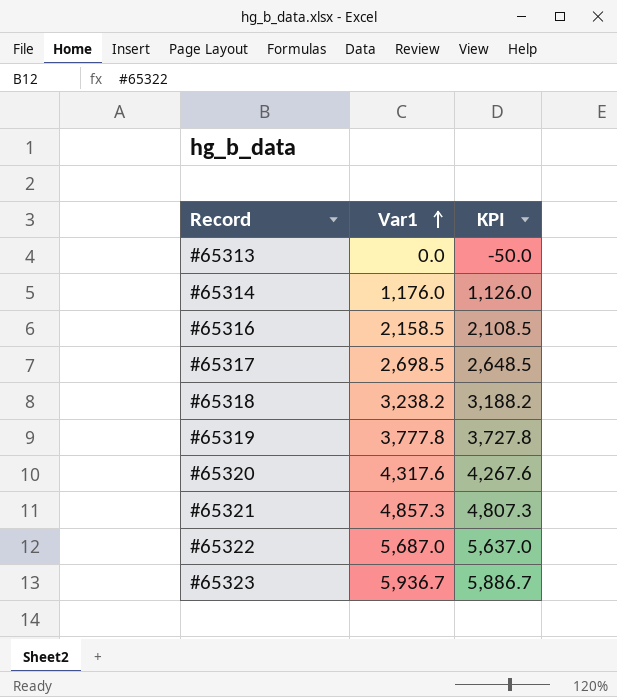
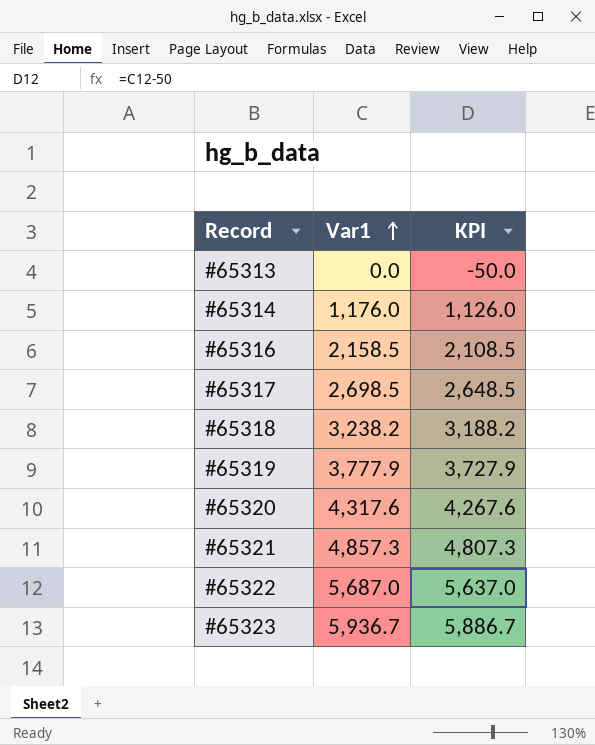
#65319 | Var1: 3,777.8 -> 3,777.9
#65319 | KPI: 3,727.8 -> 3,727.9

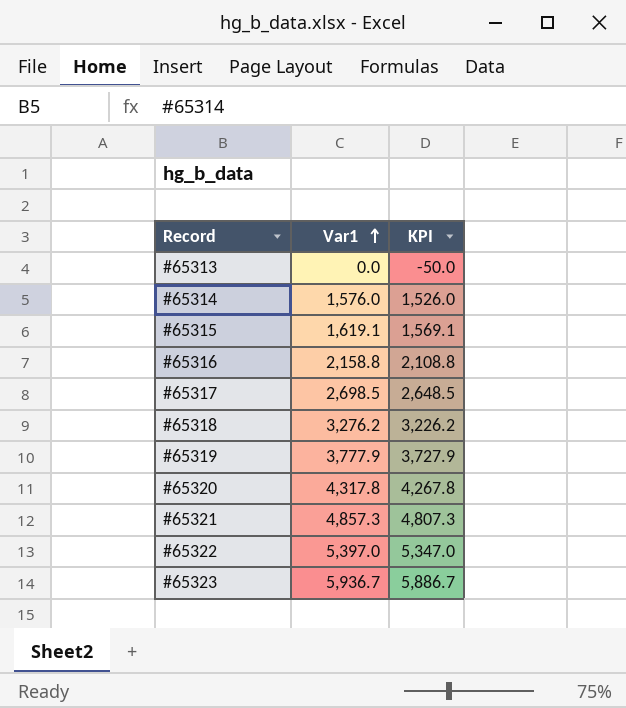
#65314 | Var1: 1,176.0 -> 1,576.0
#65314 | KPI: 1,126.0 -> 1,526.0
row #65315: none -> 1,619.1 | 1,569.1
#65316 | Var1: 2,158.5 -> 2,158.8
#65316 | KPI: 2,108.5 -> 2,108.8
#65318 | Var1: 3,238.2 -> 3,276.2
#65318 | KPI: 3,188.2 -> 3,226.2
#65320 | Var1: 4,317.6 -> 4,317.8
#65320 | KPI: 4,267.6 -> 4,267.8
#65322 | Var1: 5,687.0 -> 5,397.0
#65322 | KPI: 5,637.0 -> 5,347.0

